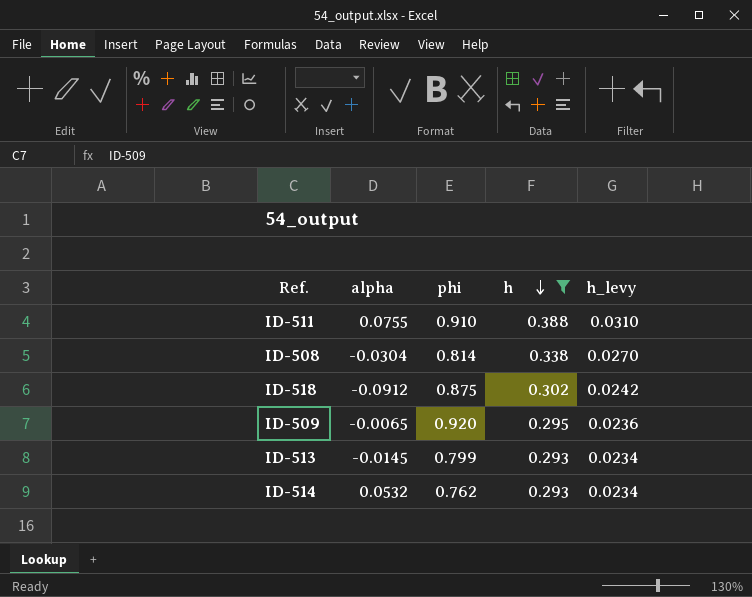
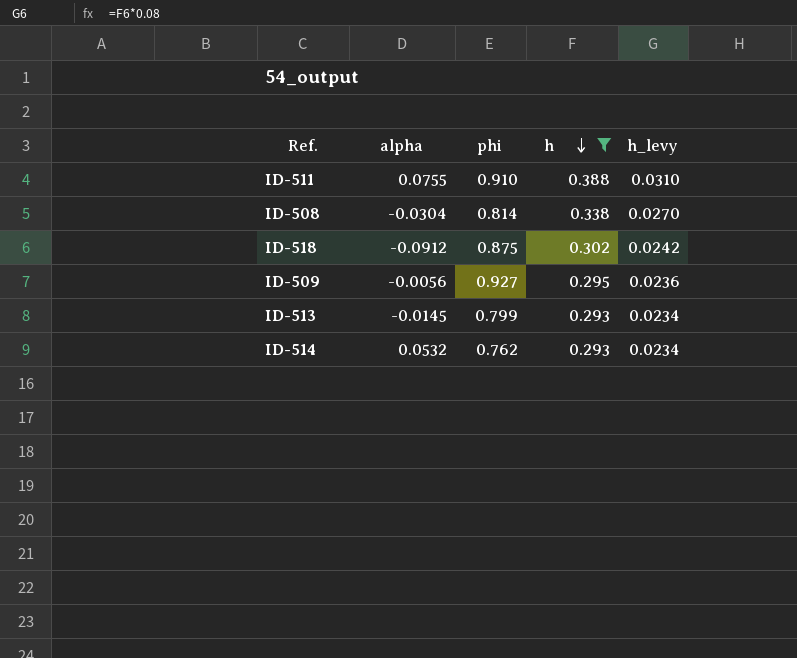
ID-509 | alpha: -0.0065 -> -0.0056
ID-509 | phi: 0.920 -> 0.927

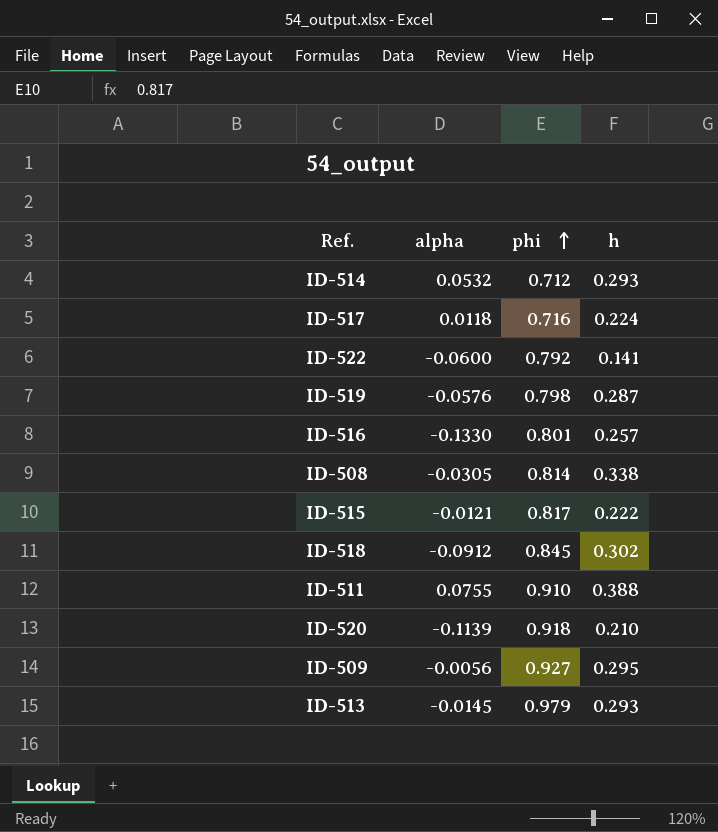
filter: h >= 0.293 -> none
row order: h descending -> phi ascending
column h_levy | formula: [h] * 0.08 -> none
ID-514 | phi: 0.762 -> 0.712
ID-508 | alpha: -0.0304 -> -0.0305
ID-518 | phi: 0.875 -> 0.845
ID-513 | phi: 0.799 -> 0.979

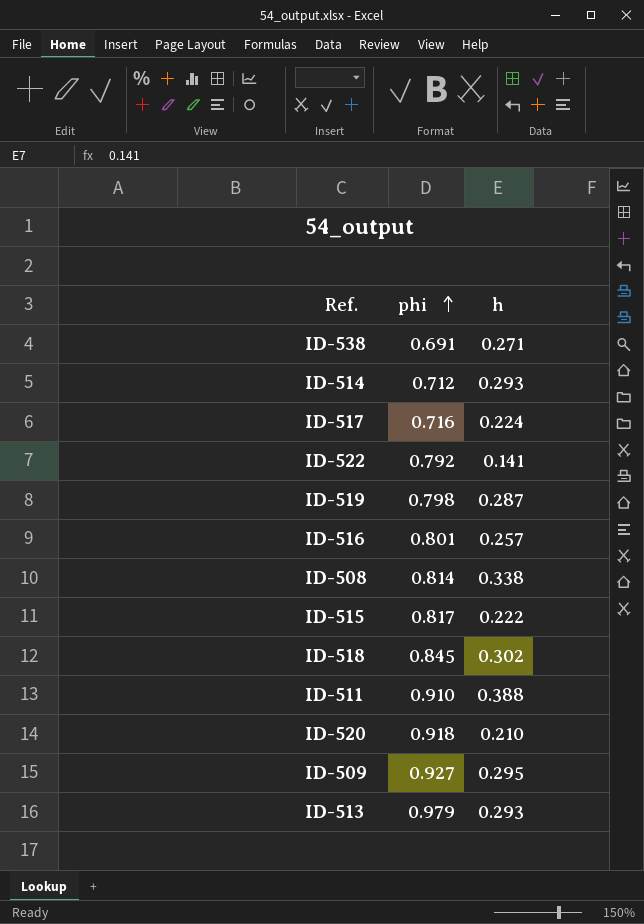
column alpha | position: 2 -> none
row ID-538: none -> 0.691 | 0.271

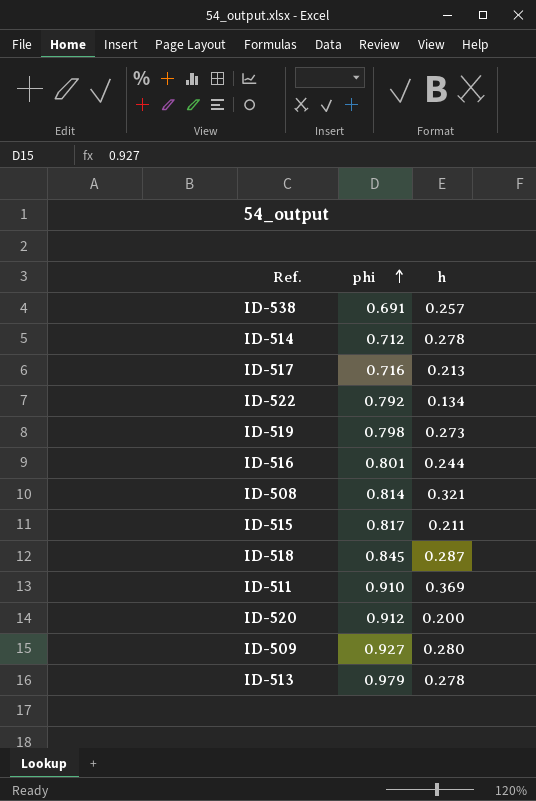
ID-538 | h: 0.271 -> 0.257
ID-514 | h: 0.293 -> 0.278
ID-517 | h: 0.224 -> 0.213
ID-522 | h: 0.141 -> 0.134
ID-519 | h: 0.287 -> 0.273
ID-516 | h: 0.257 -> 0.244
ID-508 | h: 0.338 -> 0.321
ID-515 | h: 0.222 -> 0.211
ID-518 | h: 0.302 -> 0.287
ID-511 | h: 0.388 -> 0.369
ID-520 | phi: 0.918 -> 0.912
ID-520 | h: 0.210 -> 0.200
ID-509 | h: 0.295 -> 0.280
ID-513 | h: 0.293 -> 0.278

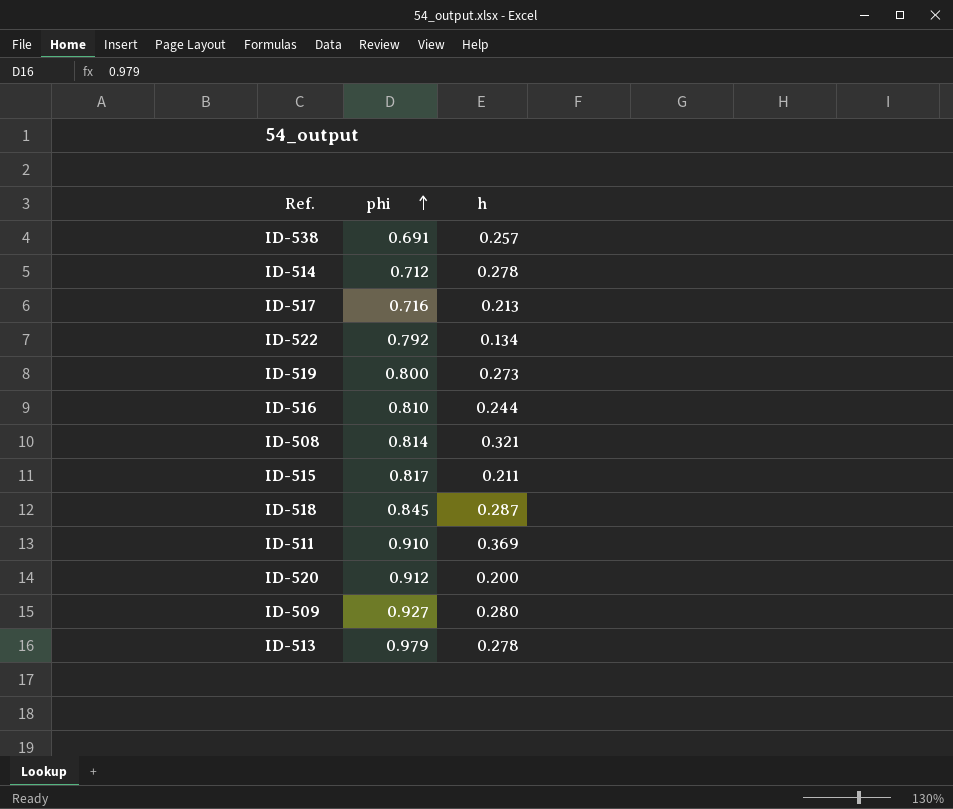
ID-519 | phi: 0.798 -> 0.800
ID-516 | phi: 0.801 -> 0.810

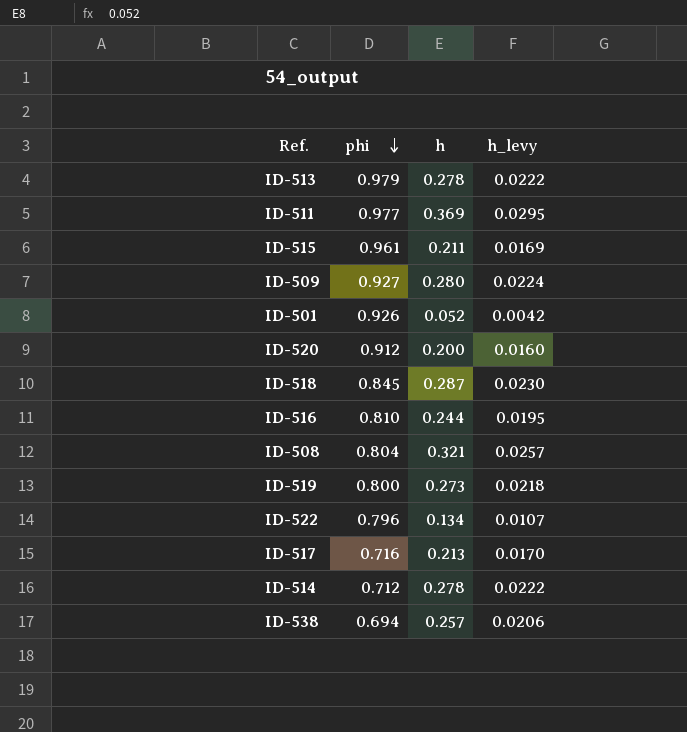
row order: phi ascending -> phi descending
column h_levy | formula: none -> [h] * 0.08
ID-511 | phi: 0.910 -> 0.977
ID-515 | phi: 0.817 -> 0.961
row ID-501: none -> 0.926 | 0.052 | 0.0042
ID-508 | phi: 0.814 -> 0.804
ID-522 | phi: 0.792 -> 0.796
ID-538 | phi: 0.691 -> 0.694

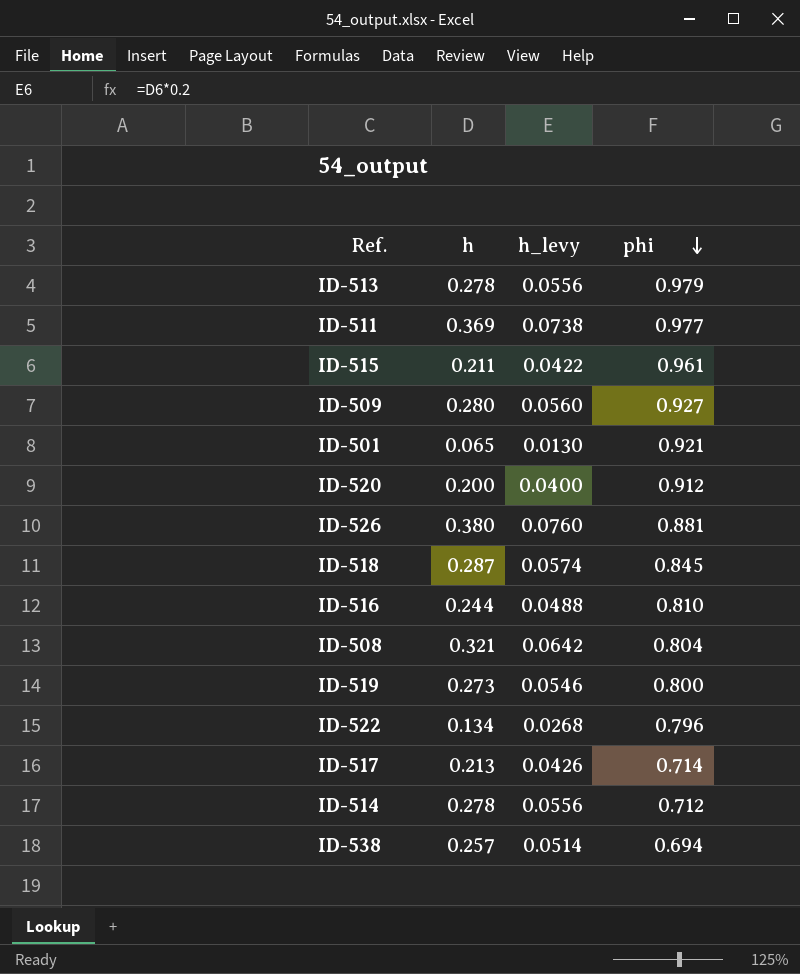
column h_levy | formula: [h] * 0.08 -> [h] * 0.2
column phi | position: 2 -> 4
ID-501 | h: 0.052 -> 0.065
ID-501 | phi: 0.926 -> 0.921
row ID-526: none -> 0.380 | 0.0760 | 0.881
ID-517 | phi: 0.716 -> 0.714

